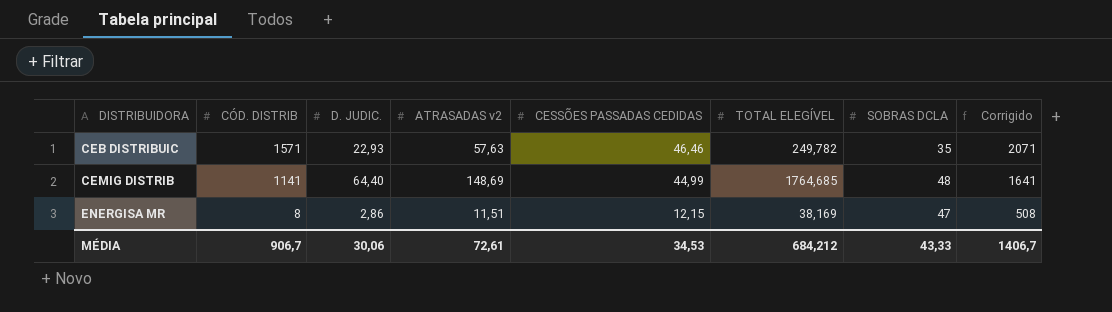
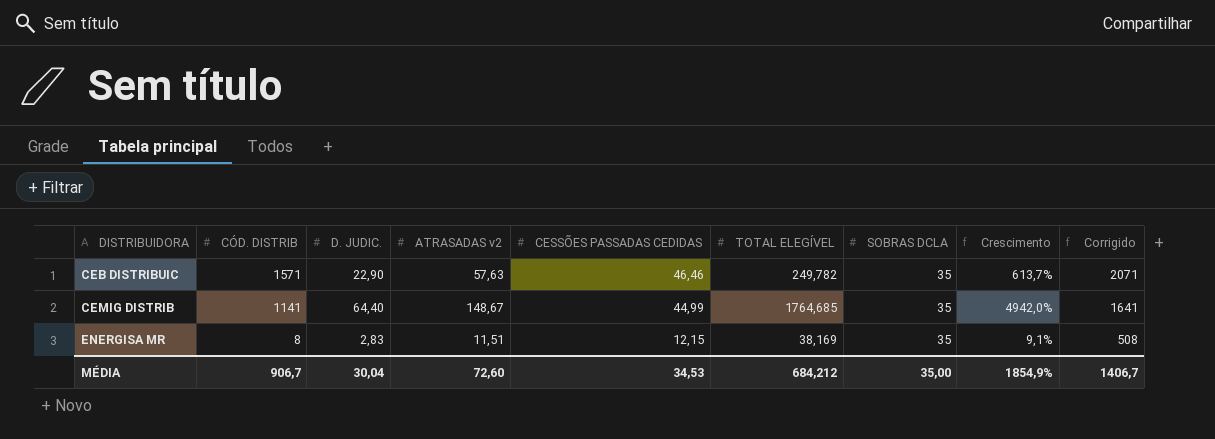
column Crescimento | formula: none -> ([TOTAL ELEGÍVEL] - [SOBRAS DCLA]) / [SOBRAS DCLA]
CEB DISTRIBUIC | D. JUDIC.: 22,93 -> 22,90
CEMIG DISTRIB | ATRASADAS v2: 148,69 -> 148,67
CEMIG DISTRIB | SOBRAS DCLA: 48 -> 35
ENERGISA MR | D. JUDIC.: 2,86 -> 2,83
ENERGISA MR | SOBRAS DCLA: 47 -> 35
MÉDIA | D. JUDIC.: 30,06 -> 30,04
MÉDIA | ATRASADAS v2: 72,61 -> 72,60
MÉDIA | SOBRAS DCLA: 43,33 -> 35,00

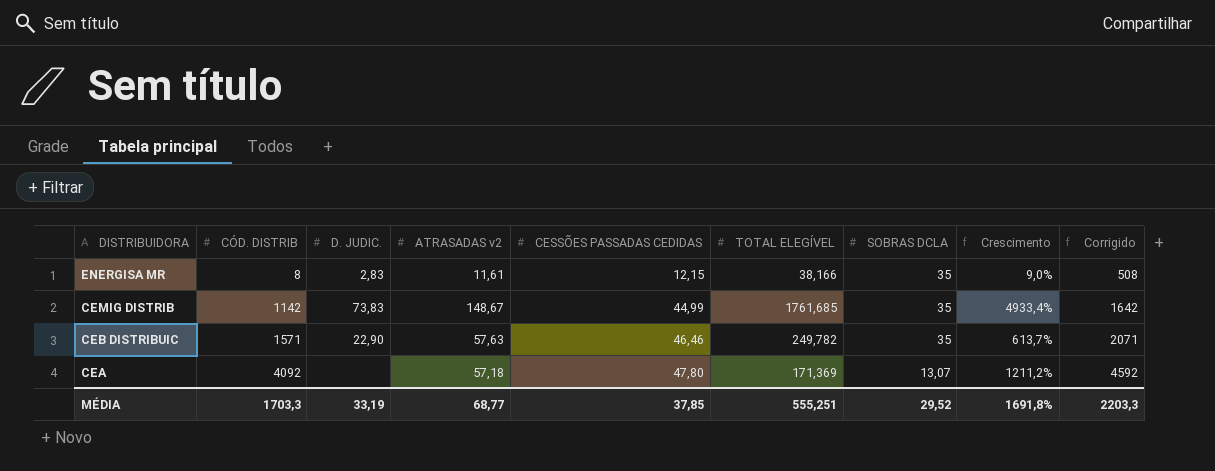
row order: DISTRIBUIDORA ascending -> DISTRIBUIDORA descending
ENERGISA MR | ATRASADAS v2: 11,51 -> 11,61
ENERGISA MR | TOTAL ELEGÍVEL: 38,169 -> 38,166
ENERGISA MR | Crescimento: 9,1% -> 9,0%
CEMIG DISTRIB | CÓD. DISTRIB: 1141 -> 1142
CEMIG DISTRIB | D. JUDIC.: 64,40 -> 73,83
CEMIG DISTRIB | TOTAL ELEGÍVEL: 1764,685 -> 1761,685
CEMIG DISTRIB | Crescimento: 4942,0% -> 4933,4%
CEMIG DISTRIB | Corrigido: 1641 -> 1642
row CEA: none -> 4092 | none | 57,18 | 47,80 | 171,369 | 13,07 | 1211,2% | 4592
MÉDIA | CÓD. DISTRIB: 906,7 -> 1703,3
MÉDIA | D. JUDIC.: 30,04 -> 33,19
MÉDIA | ATRASADAS v2: 72,60 -> 68,77
MÉDIA | CESSÕES PASSADAS CEDIDAS: 34,53 -> 37,85
MÉDIA | TOTAL ELEGÍVEL: 684,212 -> 555,251
MÉDIA | SOBRAS DCLA: 35,00 -> 29,52
MÉDIA | Crescimento: 1854,9% -> 1691,8%
MÉDIA | Corrigido: 1406,7 -> 2203,3

